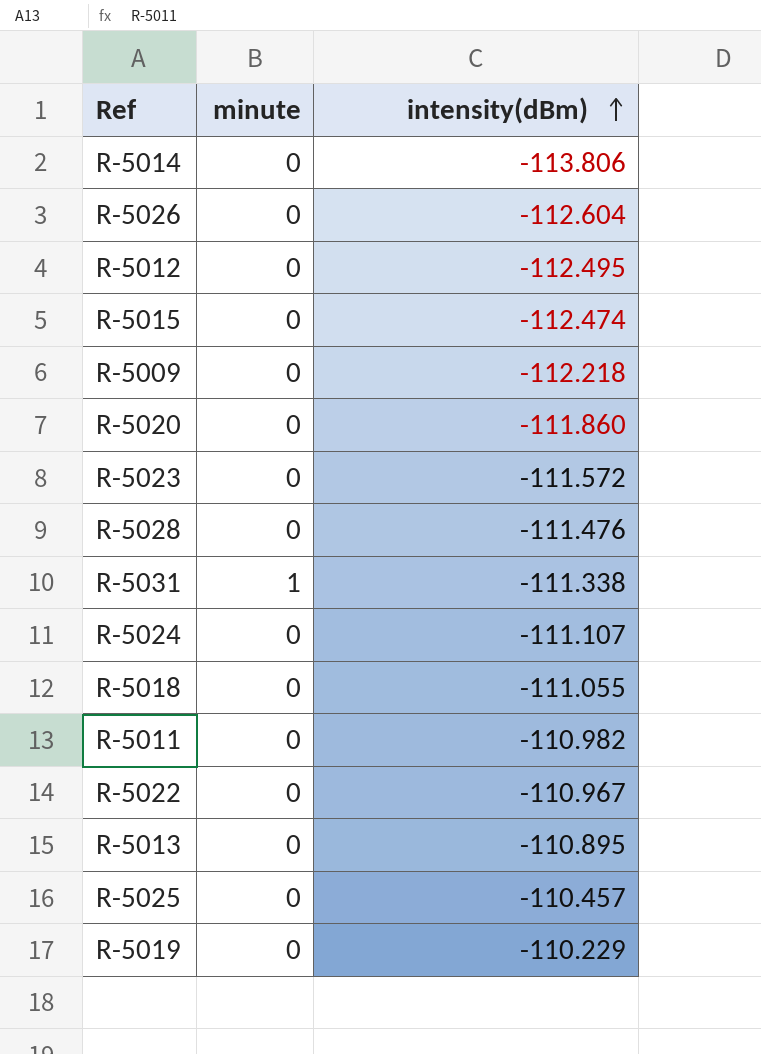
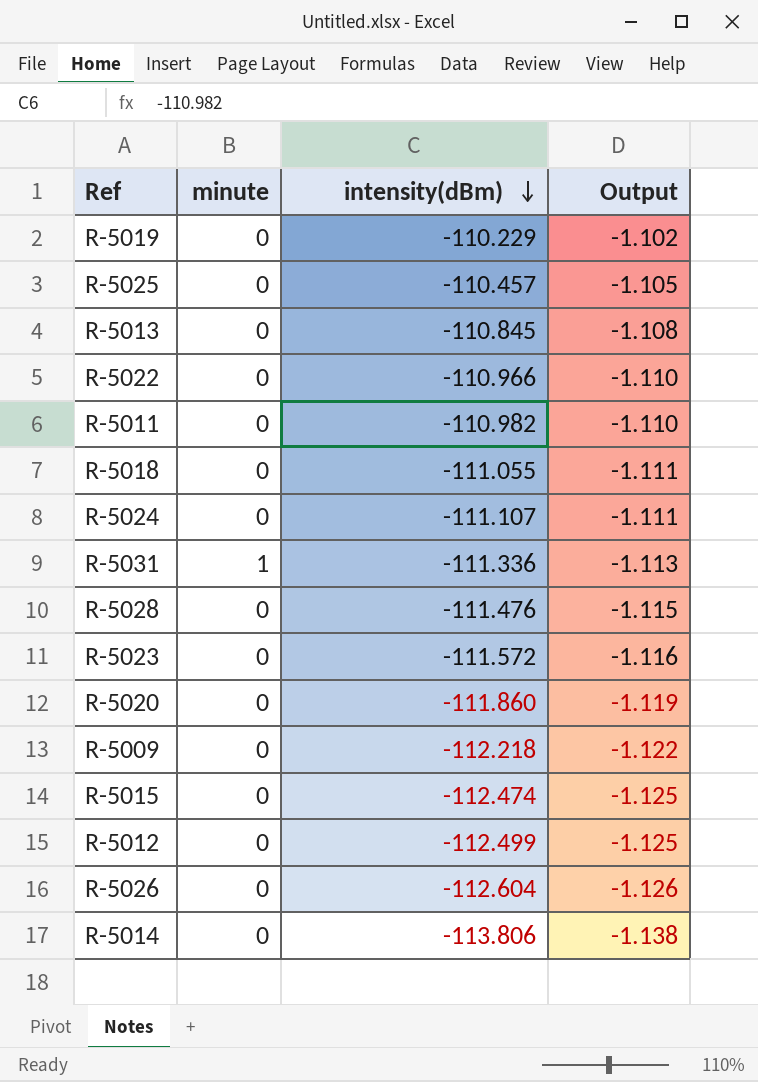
row order: intensity(dBm) ascending -> intensity(dBm) descending
column Output | formula: none -> [intensity(dBm)] * 0.01
R-5013 | intensity(dBm): -110.895 -> -110.845
R-5022 | intensity(dBm): -110.967 -> -110.966
R-5031 | intensity(dBm): -111.338 -> -111.336
R-5012 | intensity(dBm): -112.495 -> -112.499

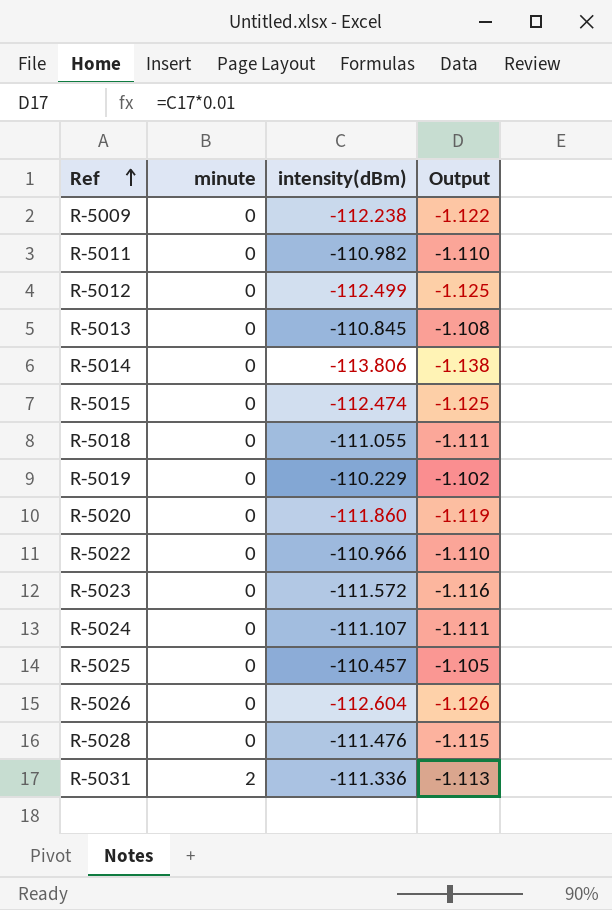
row order: intensity(dBm) descending -> Ref ascending
R-5009 | intensity(dBm): -112.218 -> -112.238
R-5031 | minute: 1 -> 2

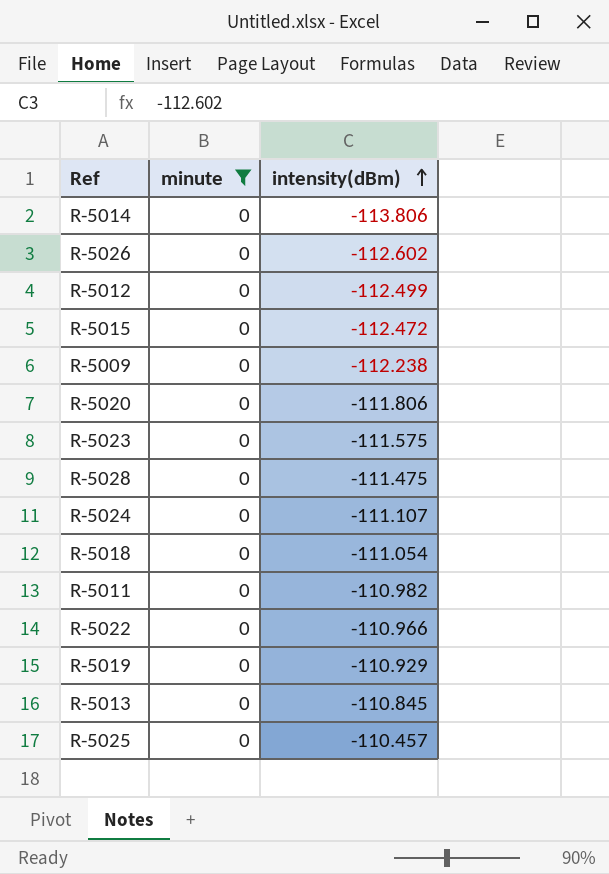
filter: none -> minute = 0
row order: Ref ascending -> intensity(dBm) ascending
column Output | formula: [intensity(dBm)] * 0.01 -> none
R-5026 | intensity(dBm): -112.604 -> -112.602
R-5015 | intensity(dBm): -112.474 -> -112.472
R-5020 | intensity(dBm): -111.860 -> -111.806
R-5023 | intensity(dBm): -111.572 -> -111.575
R-5028 | intensity(dBm): -111.476 -> -111.475
R-5018 | intensity(dBm): -111.055 -> -111.054
R-5019 | intensity(dBm): -110.229 -> -110.929

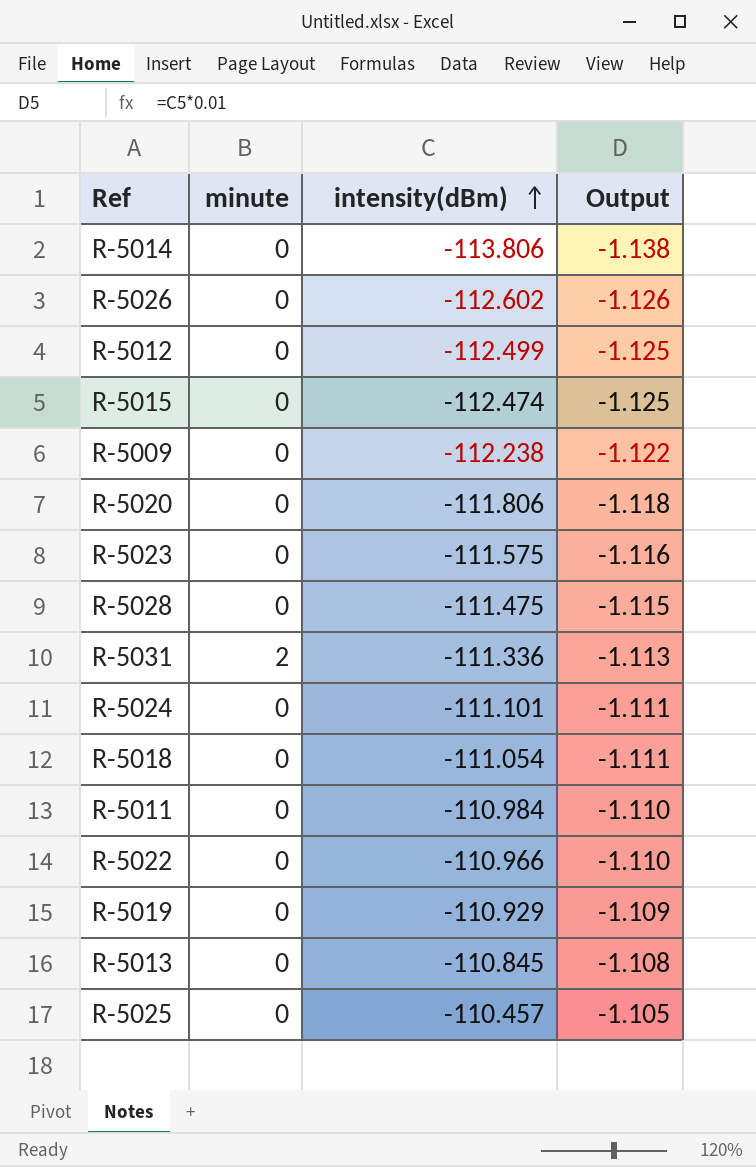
filter: minute = 0 -> none
column Output | formula: none -> [intensity(dBm)] * 0.01
R-5015 | intensity(dBm): -112.472 -> -112.474
R-5024 | intensity(dBm): -111.107 -> -111.101
R-5011 | intensity(dBm): -110.982 -> -110.984

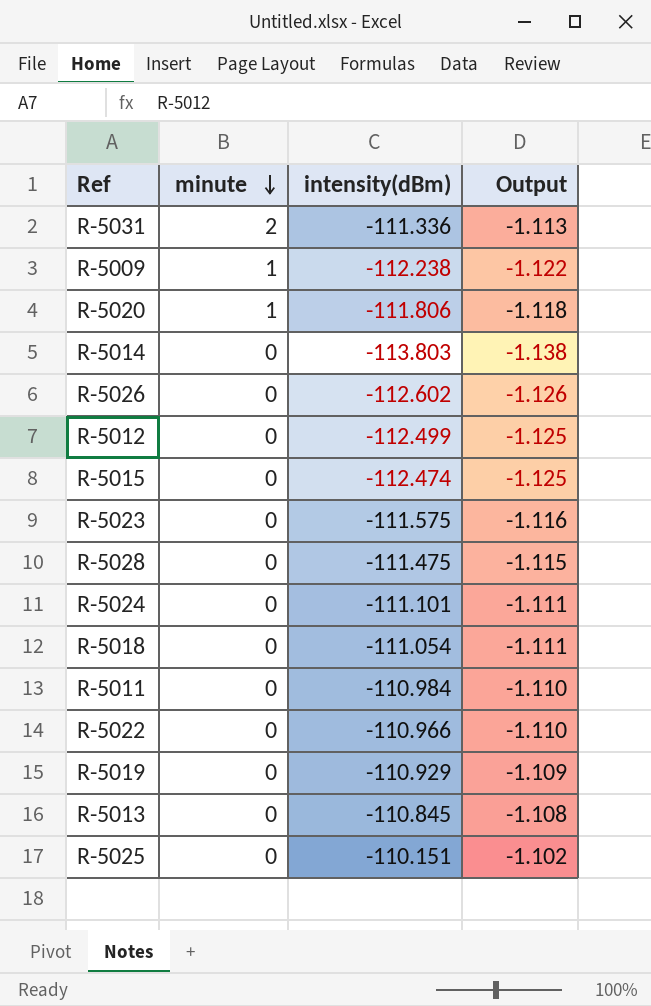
row order: intensity(dBm) ascending -> minute descending
R-5009 | minute: 0 -> 1
R-5020 | minute: 0 -> 1
R-5014 | intensity(dBm): -113.806 -> -113.803
R-5025 | intensity(dBm): -110.457 -> -110.151
R-5025 | Output: -1.105 -> -1.102

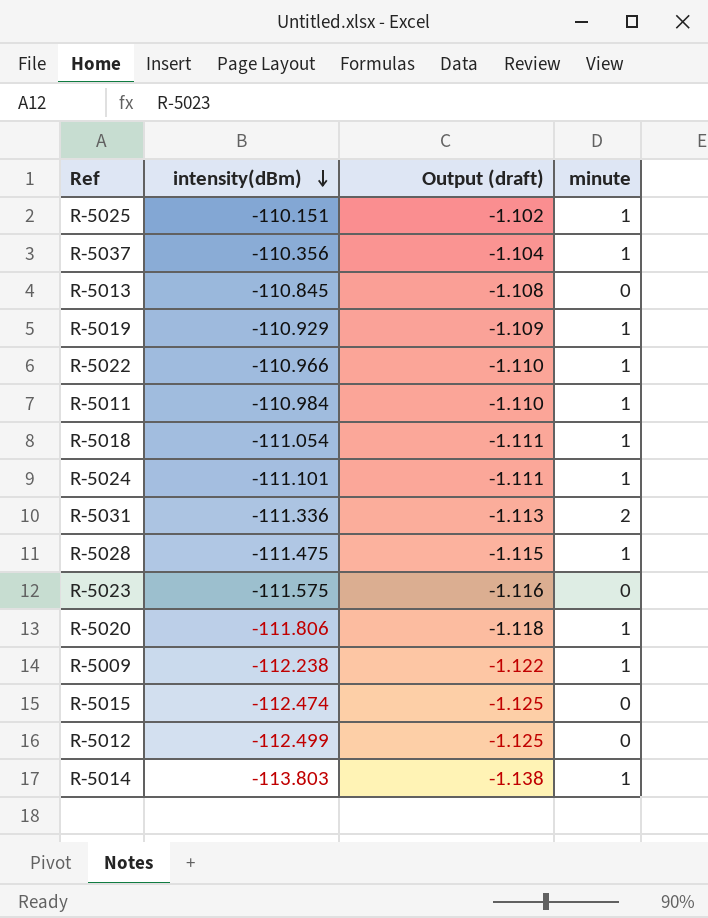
row order: minute descending -> intensity(dBm) descending
column name: Output -> Output (draft)
column minute | position: 2 -> 4
row R-5026: 0 | -112.602 | -1.126 -> none
R-5025 | minute: 0 -> 1
row R-5037: none -> -110.356 | -1.104 | 1
R-5019 | minute: 0 -> 1
R-5022 | minute: 0 -> 1
R-5011 | minute: 0 -> 1
R-5018 | minute: 0 -> 1
R-5024 | minute: 0 -> 1
R-5028 | minute: 0 -> 1
R-5014 | minute: 0 -> 1

